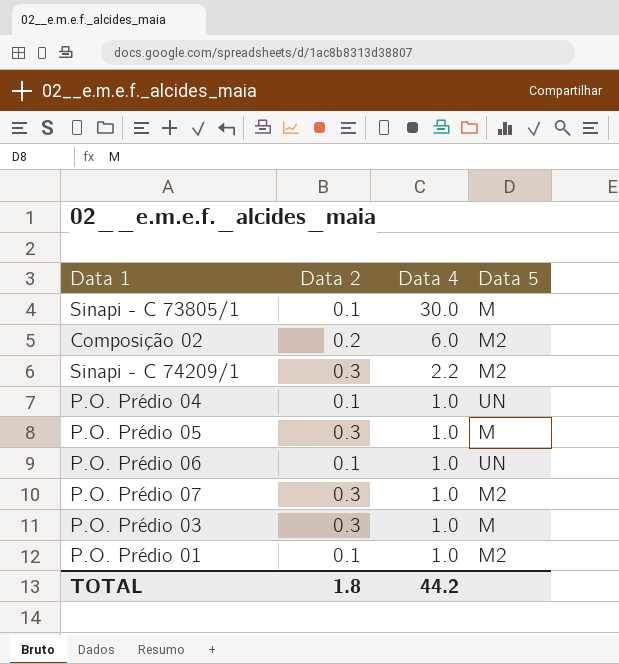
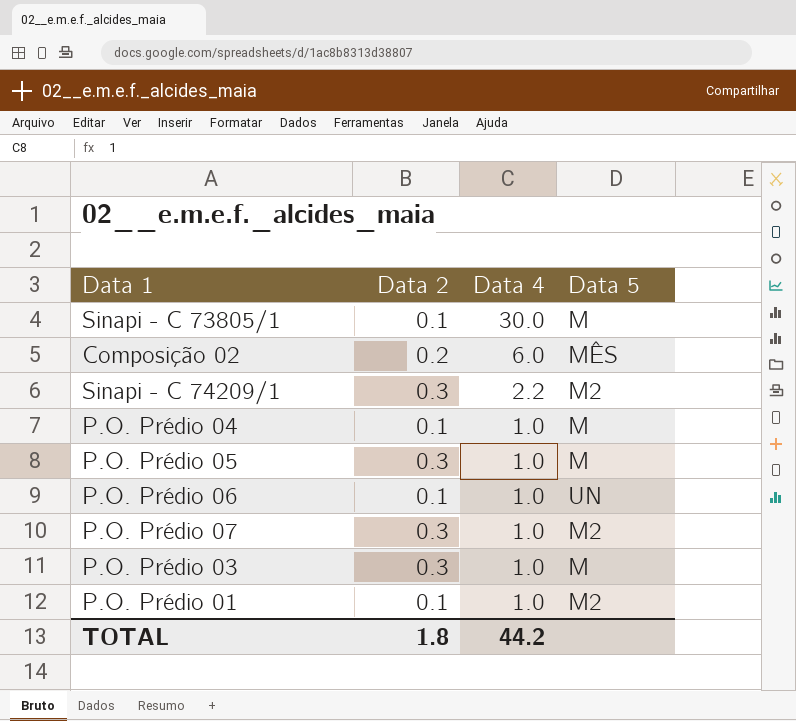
Composição 02 | Data 5: M2 -> MÊS
P.O. Prédio 04 | Data 5: UN -> M

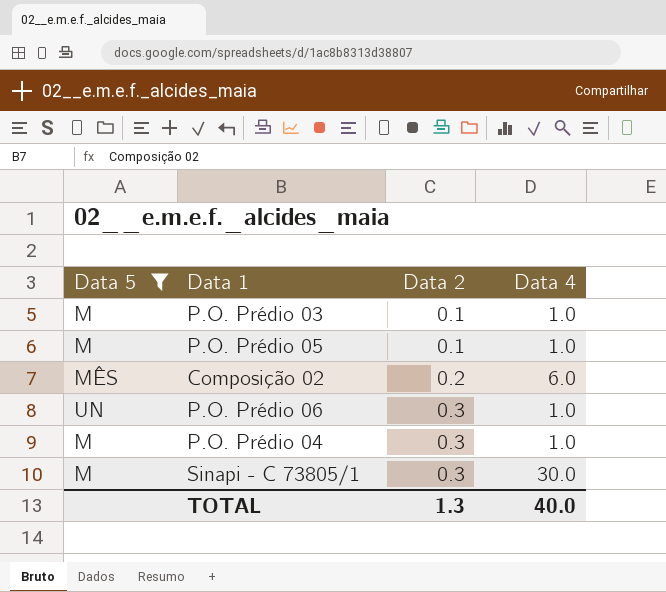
filter: none -> Data 5 != M2
row order: Data 4 descending -> Data 2 ascending
column Data 5 | position: 4 -> 1
P.O. Prédio 03 | Data 2: 0.3 -> 0.1
P.O. Prédio 05 | Data 2: 0.3 -> 0.1
P.O. Prédio 06 | Data 2: 0.1 -> 0.3
P.O. Prédio 04 | Data 2: 0.1 -> 0.3
Sinapi - C 73805/1 | Data 2: 0.1 -> 0.3
TOTAL | Data 2: 1.8 -> 1.3
TOTAL | Data 4: 44.2 -> 40.0

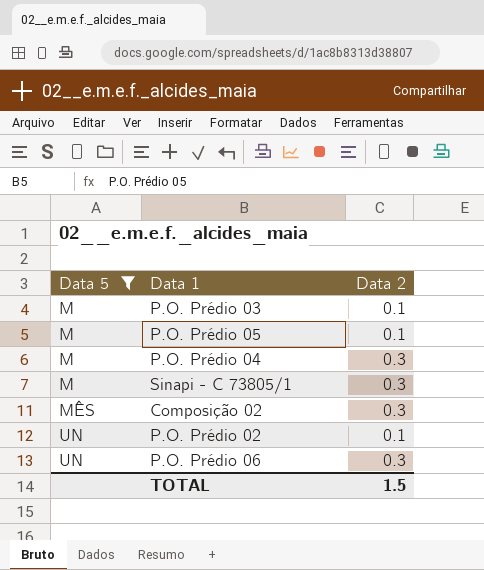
row order: Data 2 ascending -> Data 5 ascending
column Data 4 | position: 4 -> none
Composição 02 | Data 2: 0.2 -> 0.3
row P.O. Prédio 02: none -> UN | 0.1
TOTAL | Data 2: 1.3 -> 1.5

